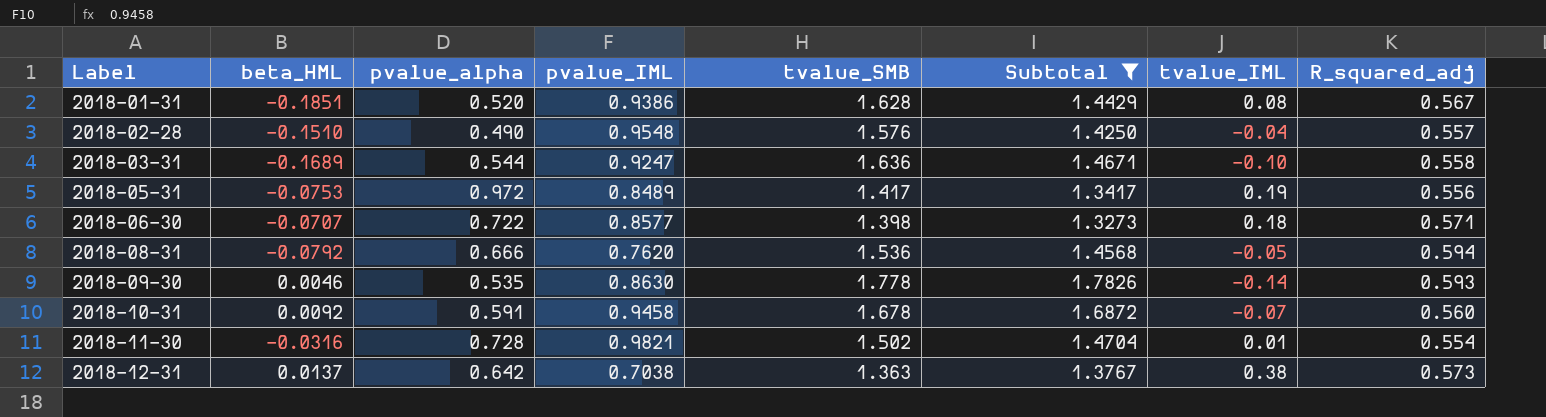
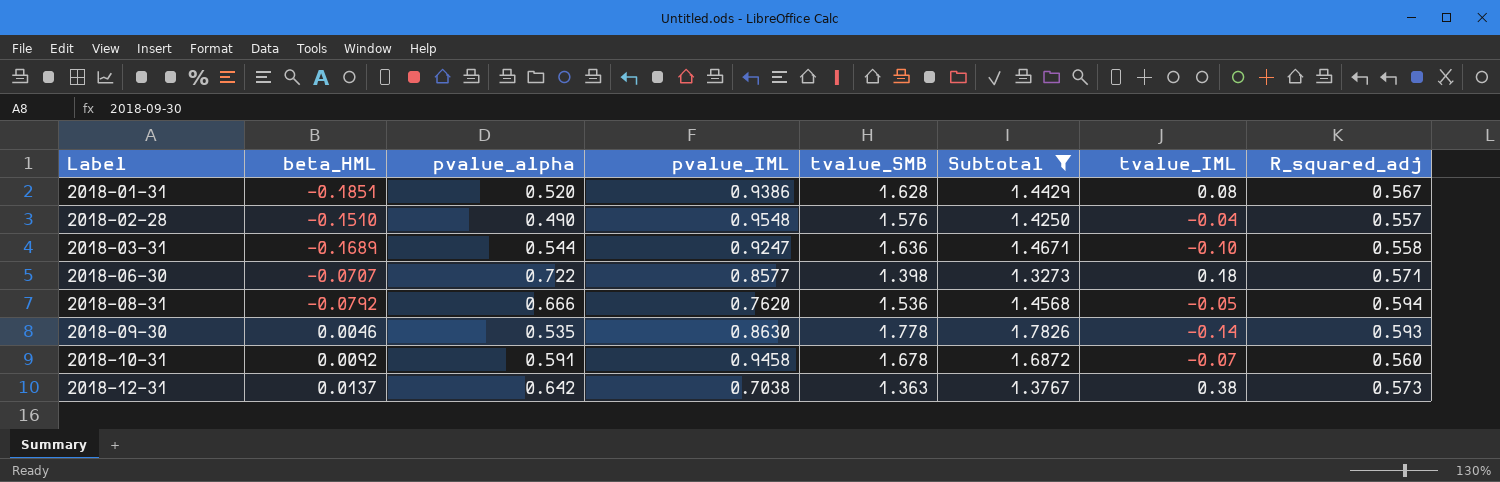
row 2018-05-31: -0.0753 | 0.972 | 0.8489 | 1.417 | 1.3417 | 0.19 | 0.556 -> none
row 2018-11-30: -0.0316 | 0.728 | 0.9821 | 1.502 | 1.4704 | 0.01 | 0.554 -> none

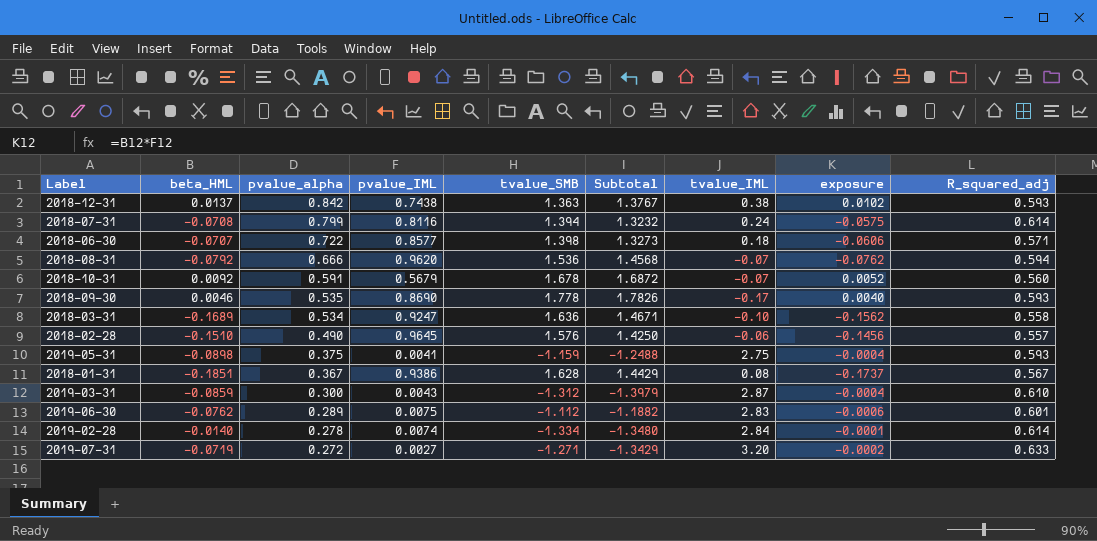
filter: Subtotal >= 1.3273 -> none
row order: Label ascending -> pvalue_alpha descending
column exposure | formula: none -> [beta_HML] * [pvalue_IML]
2018-12-31 | pvalue_alpha: 0.642 -> 0.842
2018-12-31 | pvalue_IML: 0.7038 -> 0.7438
2018-12-31 | R_squared_adj: 0.573 -> 0.593
2018-08-31 | pvalue_IML: 0.7620 -> 0.9620
2018-08-31 | tvalue_IML: -0.05 -> -0.07
2018-10-31 | pvalue_IML: 0.9458 -> 0.5679
2018-09-30 | pvalue_IML: 0.8630 -> 0.8690
2018-09-30 | tvalue_IML: -0.14 -> -0.17
2018-03-31 | pvalue_alpha: 0.544 -> 0.534
2018-02-28 | pvalue_IML: 0.9548 -> 0.9645
2018-02-28 | tvalue_IML: -0.04 -> -0.06
2018-01-31 | pvalue_alpha: 0.520 -> 0.367

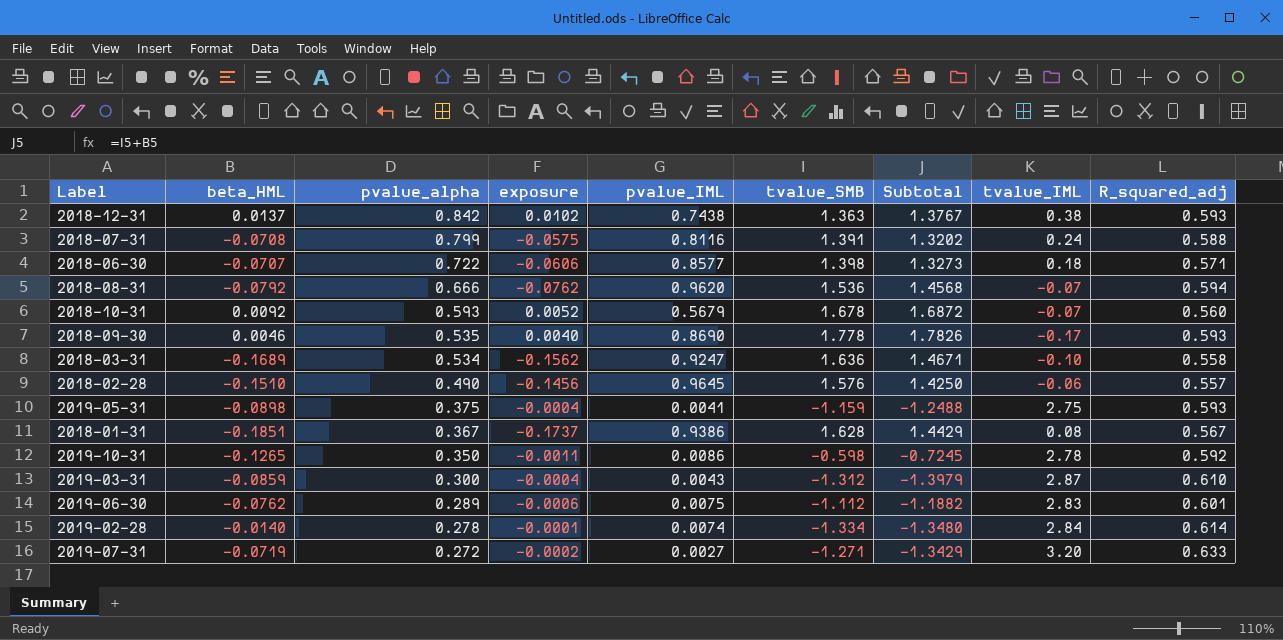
column exposure | position: 8 -> 4
2018-07-31 | tvalue_SMB: 1.394 -> 1.391
2018-07-31 | Subtotal: 1.3232 -> 1.3202
2018-07-31 | R_squared_adj: 0.614 -> 0.588
2018-10-31 | pvalue_alpha: 0.591 -> 0.593
row 2019-10-31: none -> -0.1265 | 0.350 | -0.0011 | 0.0086 | -0.598 | -0.7245 | 2.78 | 0.592

